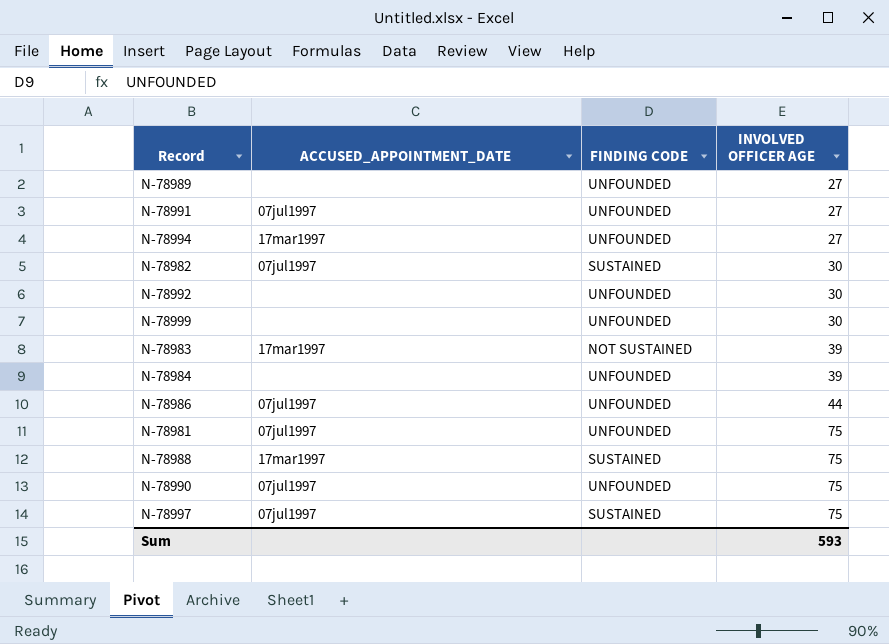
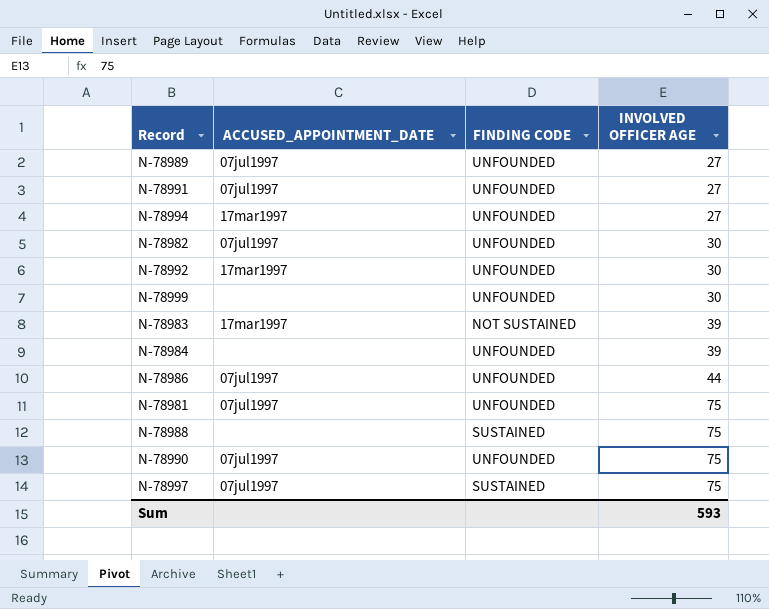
N-78989 | ACCUSED_APPOINTMENT_DATE: none -> 07jul1997
N-78982 | FINDING CODE: SUSTAINED -> UNFOUNDED
N-78992 | ACCUSED_APPOINTMENT_DATE: none -> 17mar1997
N-78988 | ACCUSED_APPOINTMENT_DATE: 17mar1997 -> none

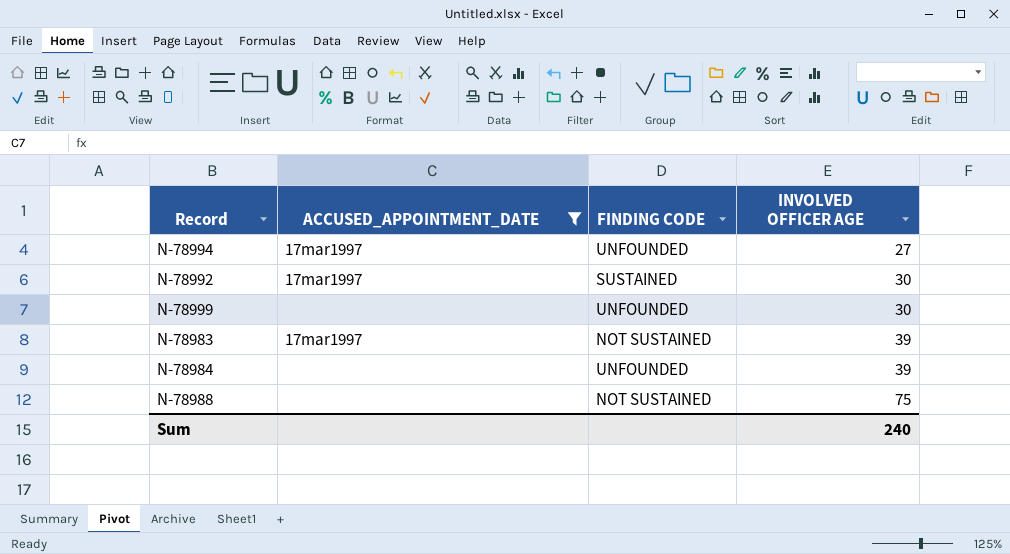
filter: none -> ACCUSED_APPOINTMENT_DATE != 07jul1997
N-78992 | FINDING CODE: UNFOUNDED -> SUSTAINED
N-78988 | FINDING CODE: SUSTAINED -> NOT SUSTAINED
Sum | INVOLVED OFFICER AGE: 593 -> 240

